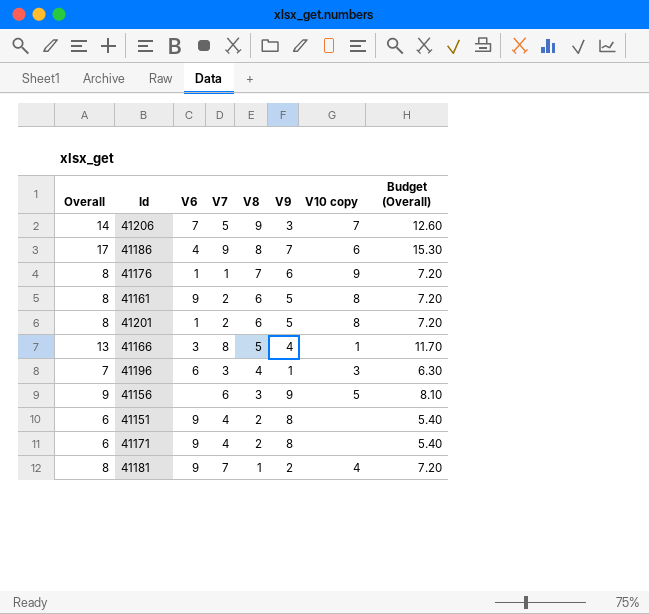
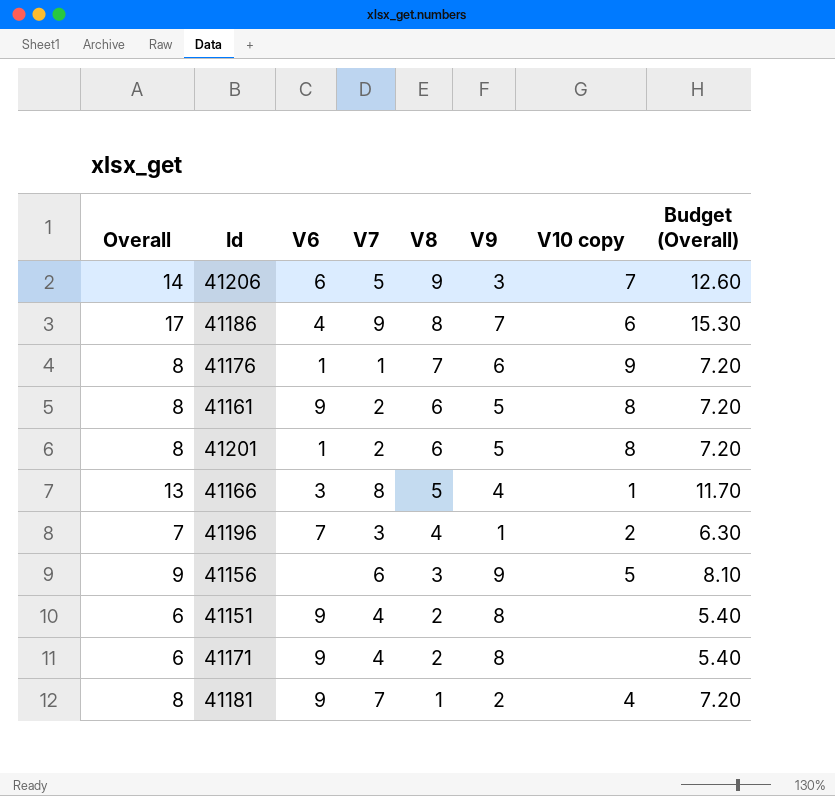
41206 | V6: 7 -> 6
41196 | V6: 6 -> 7
41196 | V10 copy: 3 -> 2

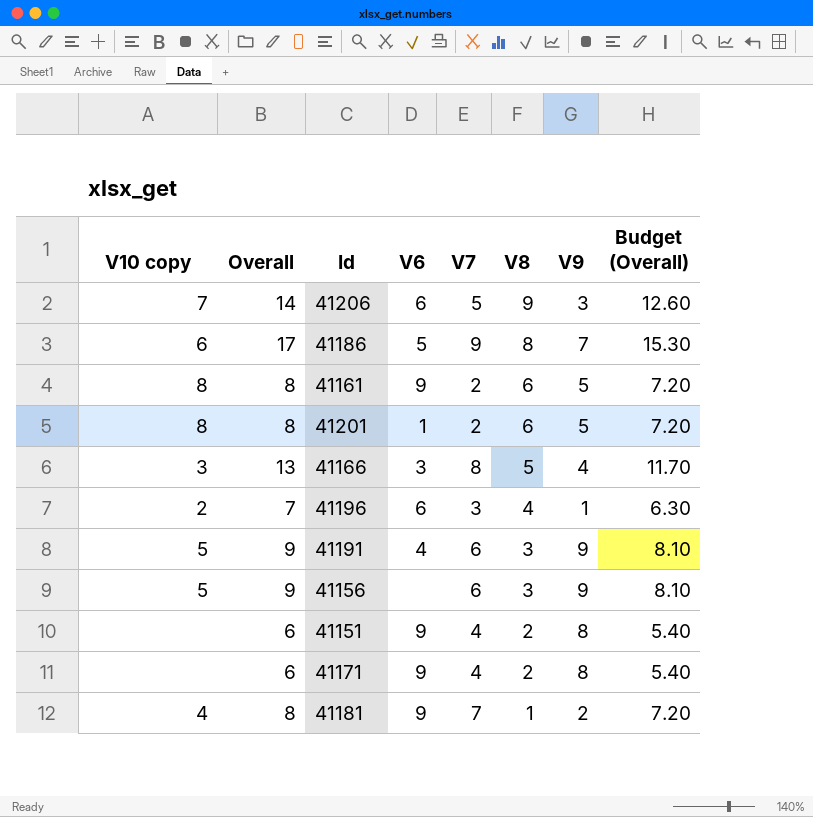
column V10 copy | position: 7 -> 1
row 41176: 8 | 1 | 1 | 7 | 6 | 9 | 7.20 -> none
41186 | V6: 4 -> 5
41166 | V10 copy: 1 -> 3
41196 | V6: 7 -> 6
row 41191: none -> 5 | 9 | 4 | 6 | 3 | 9 | 8.10

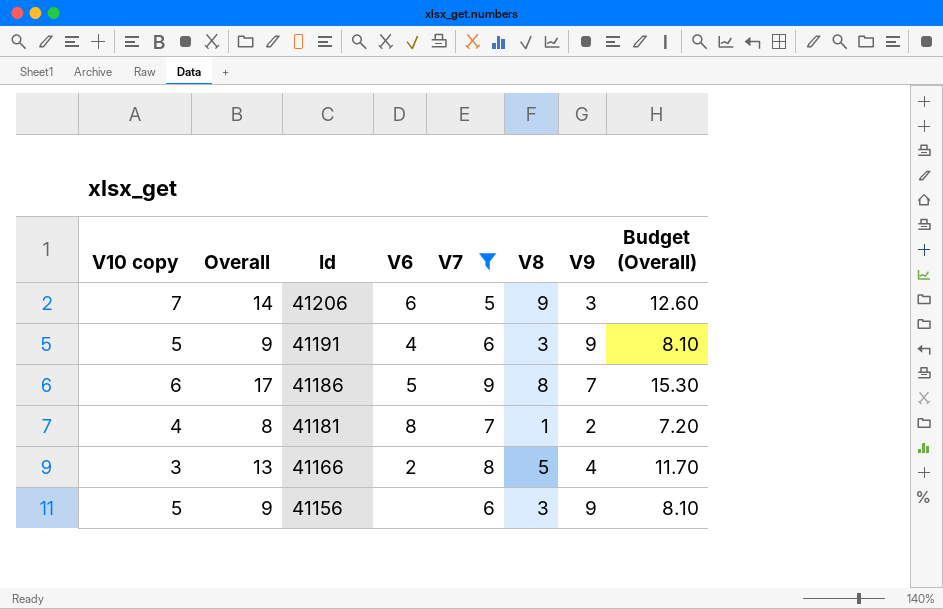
filter: none -> V7 >= 5
row order: V8 descending -> Id descending
41181 | V6: 9 -> 8
41166 | V6: 3 -> 2

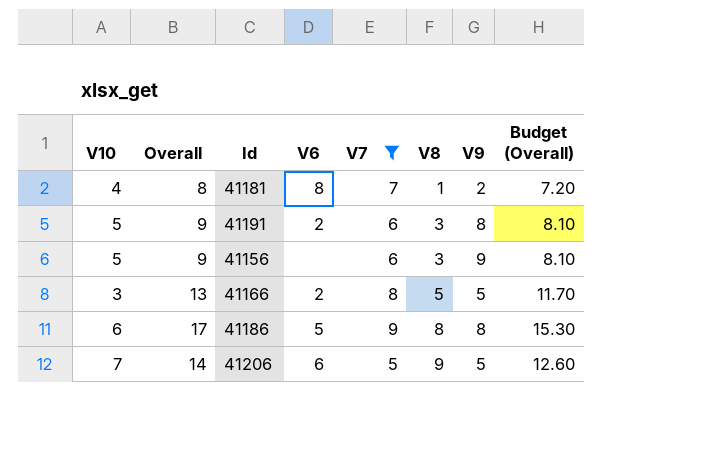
row order: Id descending -> V8 ascending
column name: V10 copy -> V10
41191 | V6: 4 -> 2
41191 | V9: 9 -> 8
41166 | V9: 4 -> 5
41186 | V9: 7 -> 8
41206 | V9: 3 -> 5

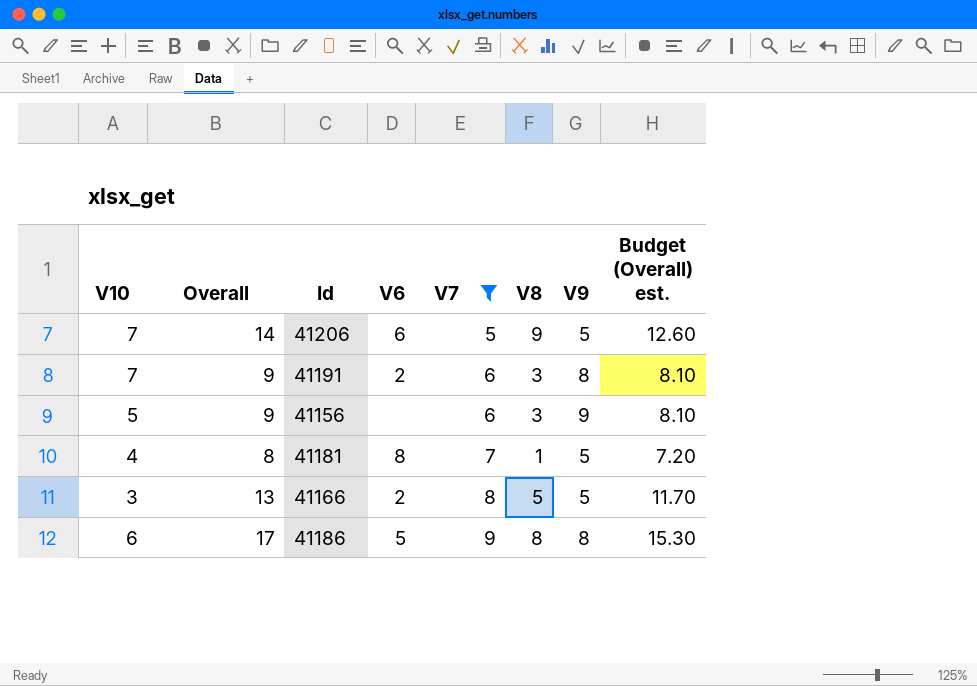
row order: V8 ascending -> V7 ascending
column name: Budget (Overall) -> Budget (Overall) est.
41191 | V10: 5 -> 7
41181 | V9: 2 -> 5

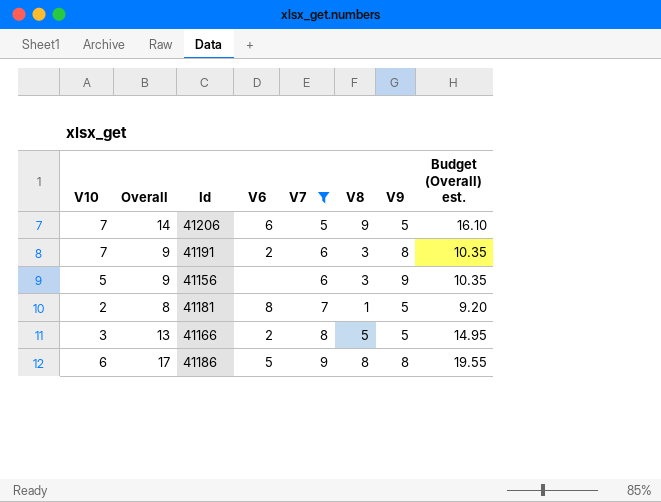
column Budget (Overall) est. | formula: [Overall] * 0.9 -> [Overall] * 1.15
41181 | V10: 4 -> 2

